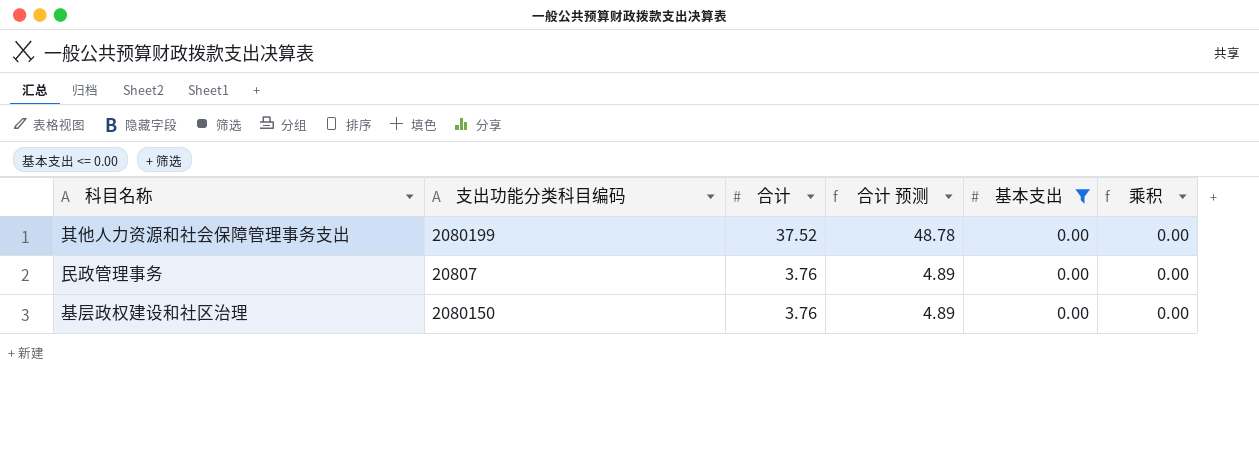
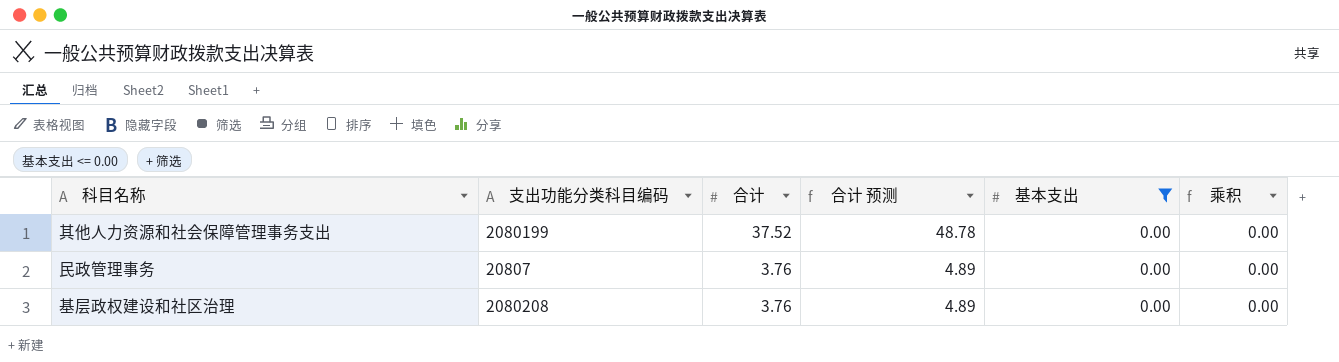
基层政权建设和社区治理 | 支出功能分类科目编码: 2080150 -> 2080208

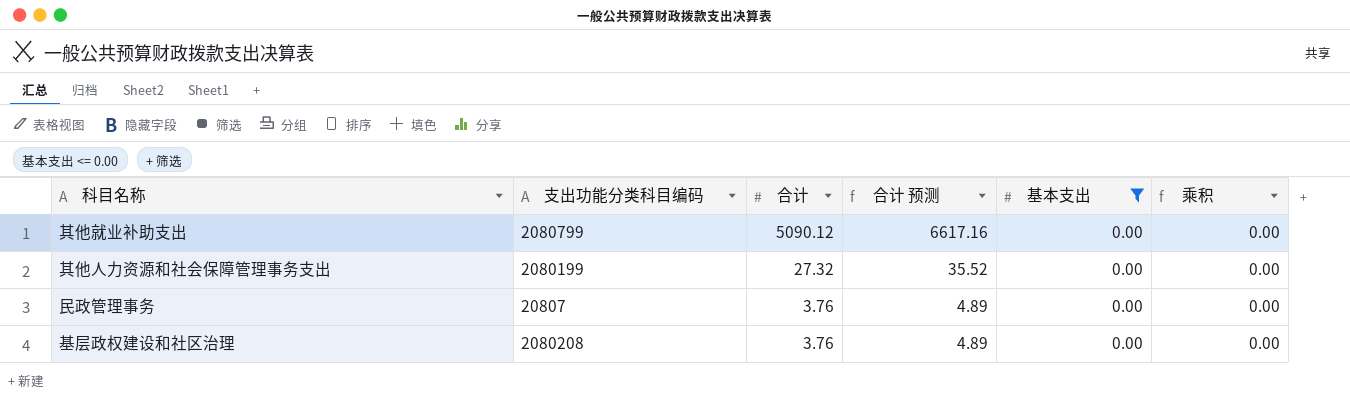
row 其他就业补助支出: none -> 2080799 | 5090.12 | 6617.16 | 0.00 | 0.00
其他人力资源和社会保障管理事务支出 | 合计: 37.52 -> 27.32
其他人力资源和社会保障管理事务支出 | 合计 预测: 48.78 -> 35.52

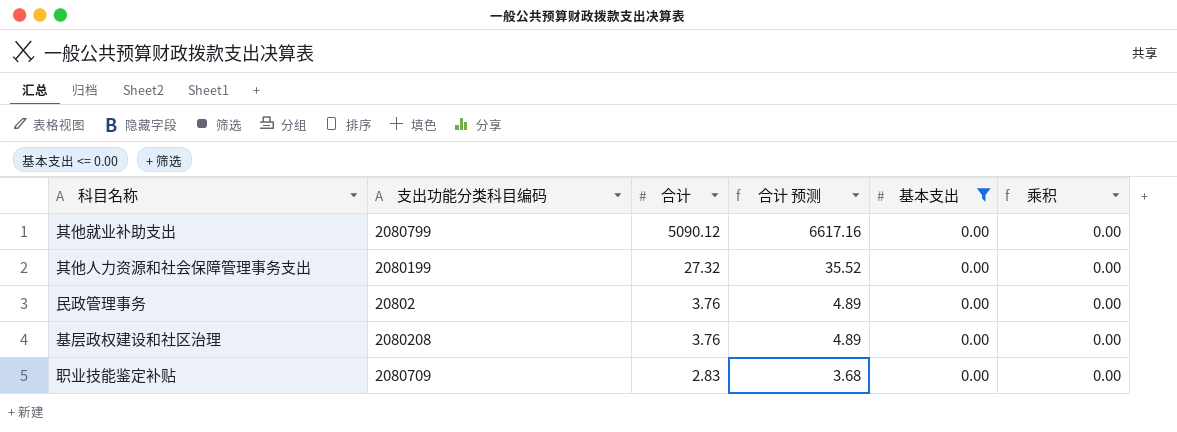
民政管理事务 | 支出功能分类科目编码: 20807 -> 20802
row 职业技能鉴定补贴: none -> 2080709 | 2.83 | 3.68 | 0.00 | 0.00

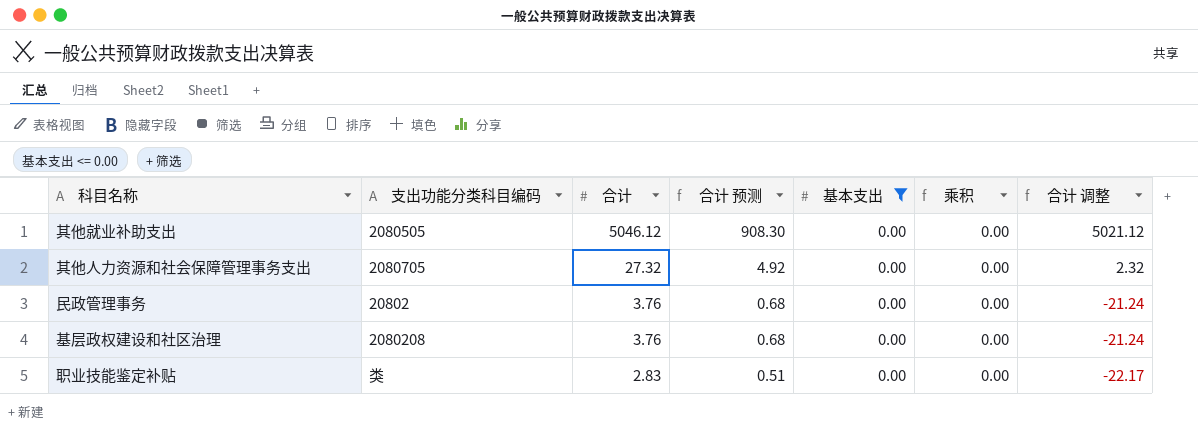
column 合计 预测 | formula: [合计] * 1.3 -> [合计] * 0.18
column 合计 调整 | formula: none -> [合计] - 25
其他就业补助支出 | 支出功能分类科目编码: 2080799 -> 2080505
其他就业补助支出 | 合计: 5090.12 -> 5046.12
其他人力资源和社会保障管理事务支出 | 支出功能分类科目编码: 2080199 -> 2080705
职业技能鉴定补贴 | 支出功能分类科目编码: 2080709 -> 类

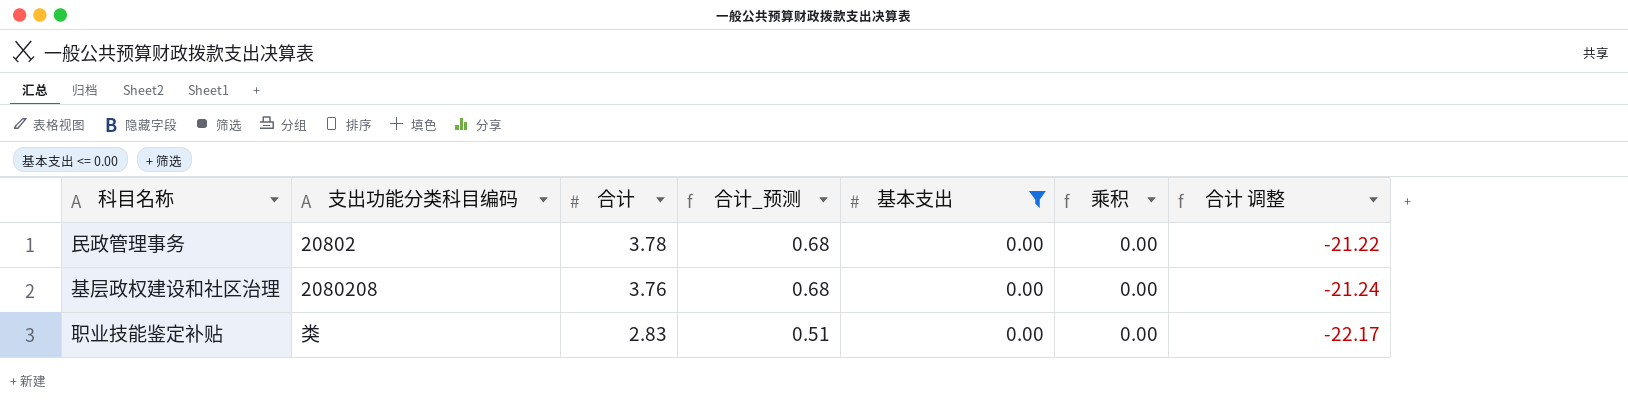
column name: 合计 预测 -> 合计_预测
row 其他就业补助支出: 2080505 | 5046.12 | 908.30 | 0.00 | 0.00 | 5021.12 -> none
row 其他人力资源和社会保障管理事务支出: 2080705 | 27.32 | 4.92 | 0.00 | 0.00 | 2.32 -> none
民政管理事务 | 合计: 3.76 -> 3.78
民政管理事务 | 合计 调整: -21.24 -> -21.22

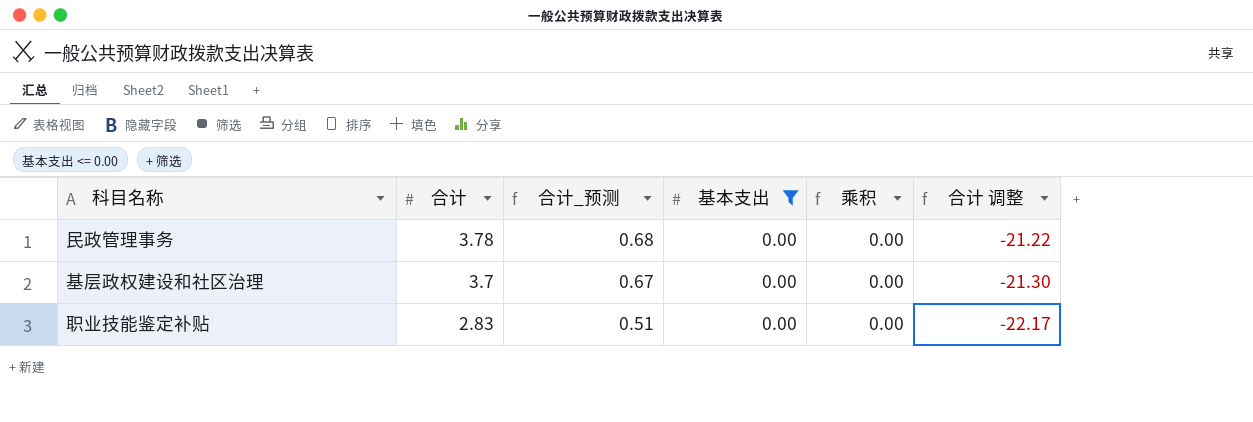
column 支出功能分类科目编码 | position: 2 -> none
基层政权建设和社区治理 | 合计: 3.76 -> 3.7
基层政权建设和社区治理 | 合计_预测: 0.68 -> 0.67
基层政权建设和社区治理 | 合计 调整: -21.24 -> -21.30

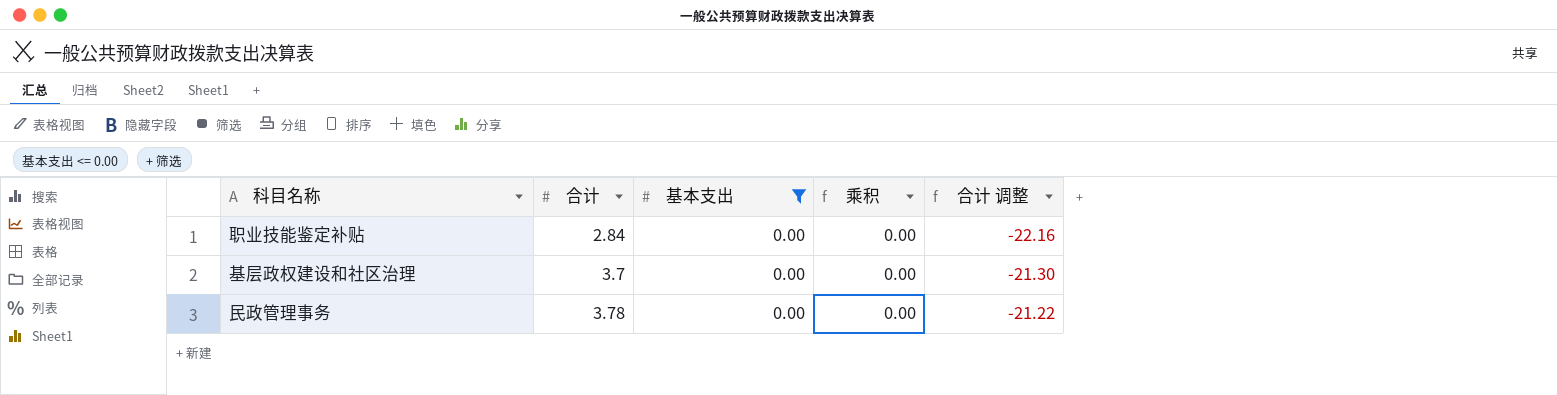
row order: 合计 descending -> 合计 ascending
column 合计_预测 | formula: [合计] * 0.18 -> none
职业技能鉴定补贴 | 合计: 2.83 -> 2.84
职业技能鉴定补贴 | 合计 调整: -22.17 -> -22.16

